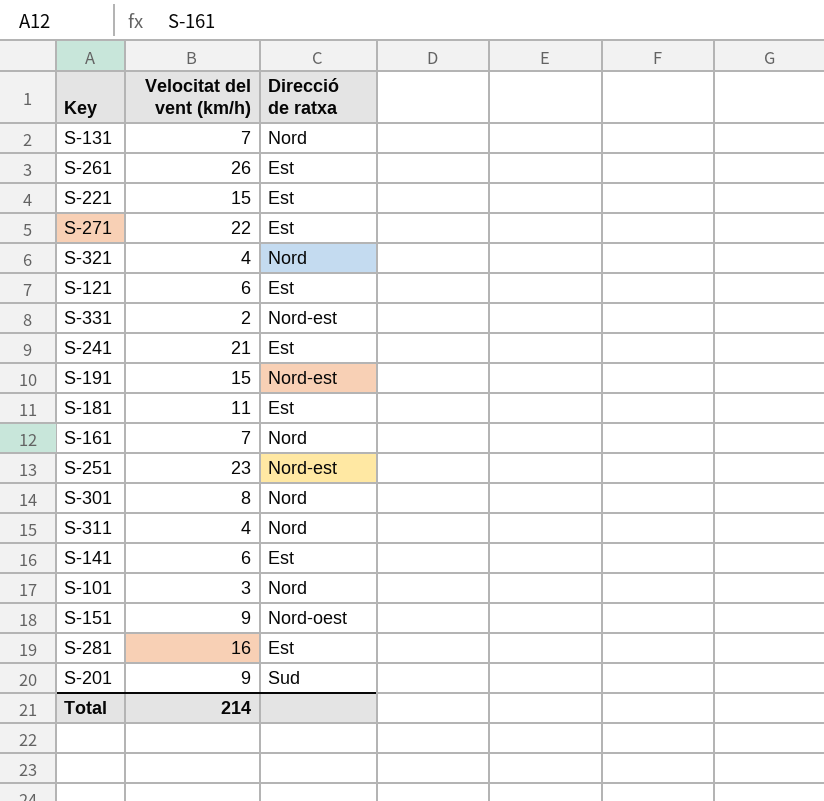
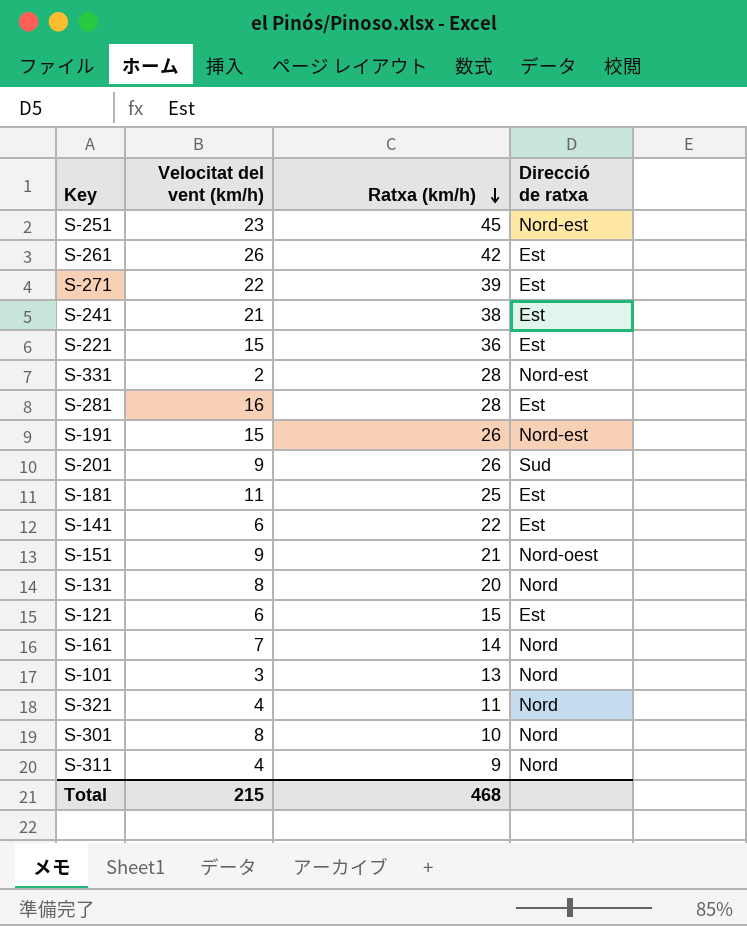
row order: none -> Ratxa (km/h) descending
column Ratxa (km/h) | position: none -> 3
S-131 | Velocitat del vent (km/h): 7 -> 8
Total | Velocitat del vent (km/h): 214 -> 215

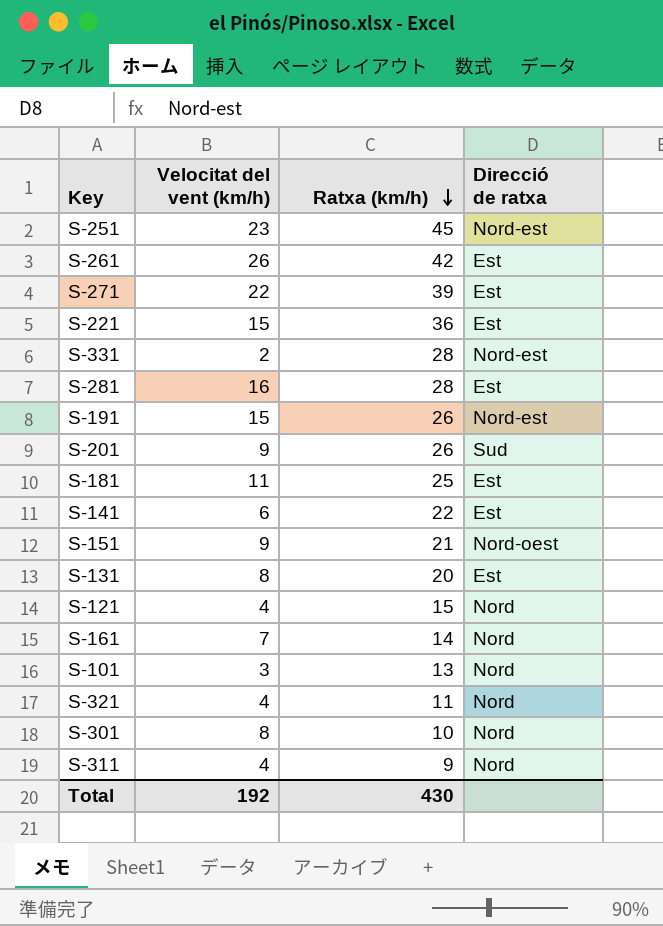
row S-241: 21 | 38 | Est -> none
S-131 | Direcció de ratxa: Nord -> Est
S-121 | Velocitat del vent (km/h): 6 -> 4
S-121 | Direcció de ratxa: Est -> Nord
Total | Velocitat del vent (km/h): 215 -> 192
Total | Ratxa (km/h): 468 -> 430

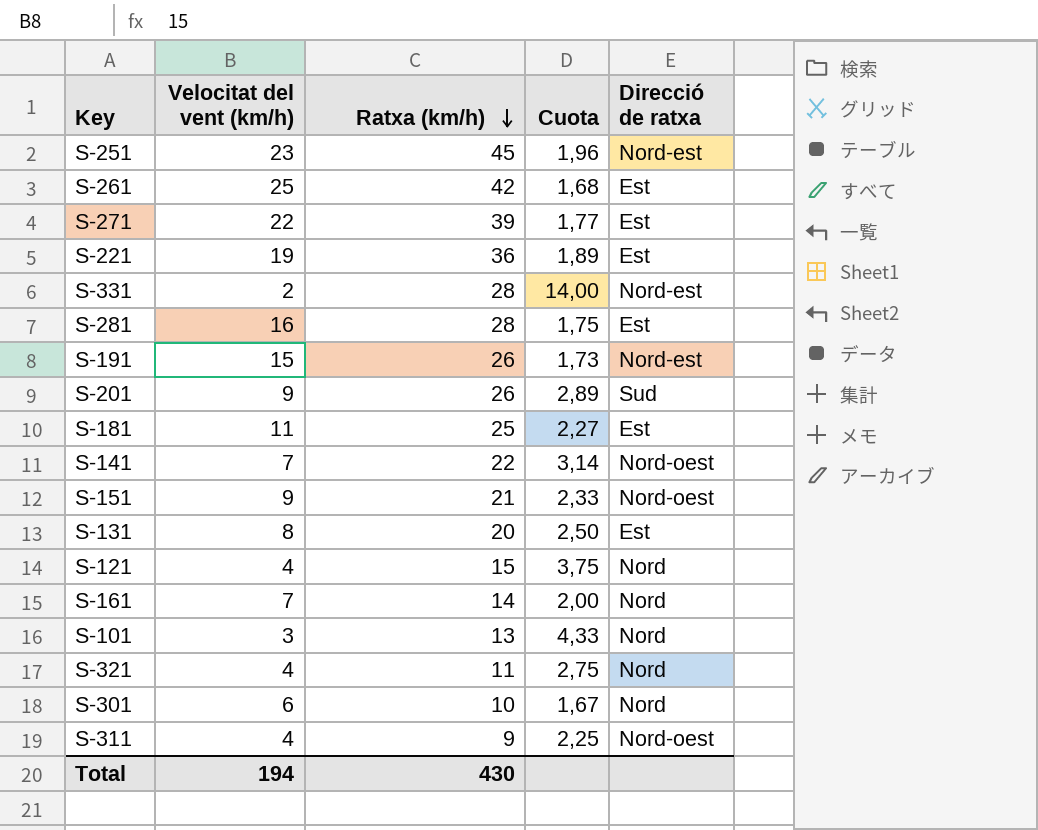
column Cuota | formula: none -> [Ratxa (km/h)] / [Velocitat del vent (km/h)]
S-261 | Velocitat del vent (km/h): 26 -> 25
S-221 | Velocitat del vent (km/h): 15 -> 19
S-141 | Velocitat del vent (km/h): 6 -> 7
S-141 | Direcció de ratxa: Est -> Nord-oest
S-301 | Velocitat del vent (km/h): 8 -> 6
S-311 | Direcció de ratxa: Nord -> Nord-oest
Total | Velocitat del vent (km/h): 192 -> 194

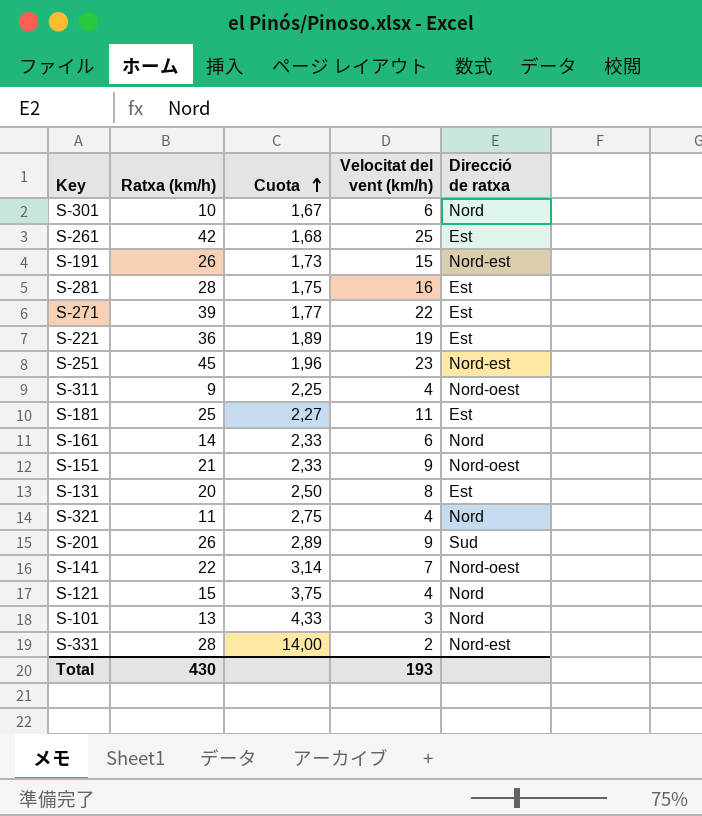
row order: Ratxa (km/h) descending -> Cuota ascending
column Velocitat del vent (km/h) | position: 2 -> 4
S-161 | Cuota: 2,00 -> 2,33
S-161 | Velocitat del vent (km/h): 7 -> 6
Total | Velocitat del vent (km/h): 194 -> 193

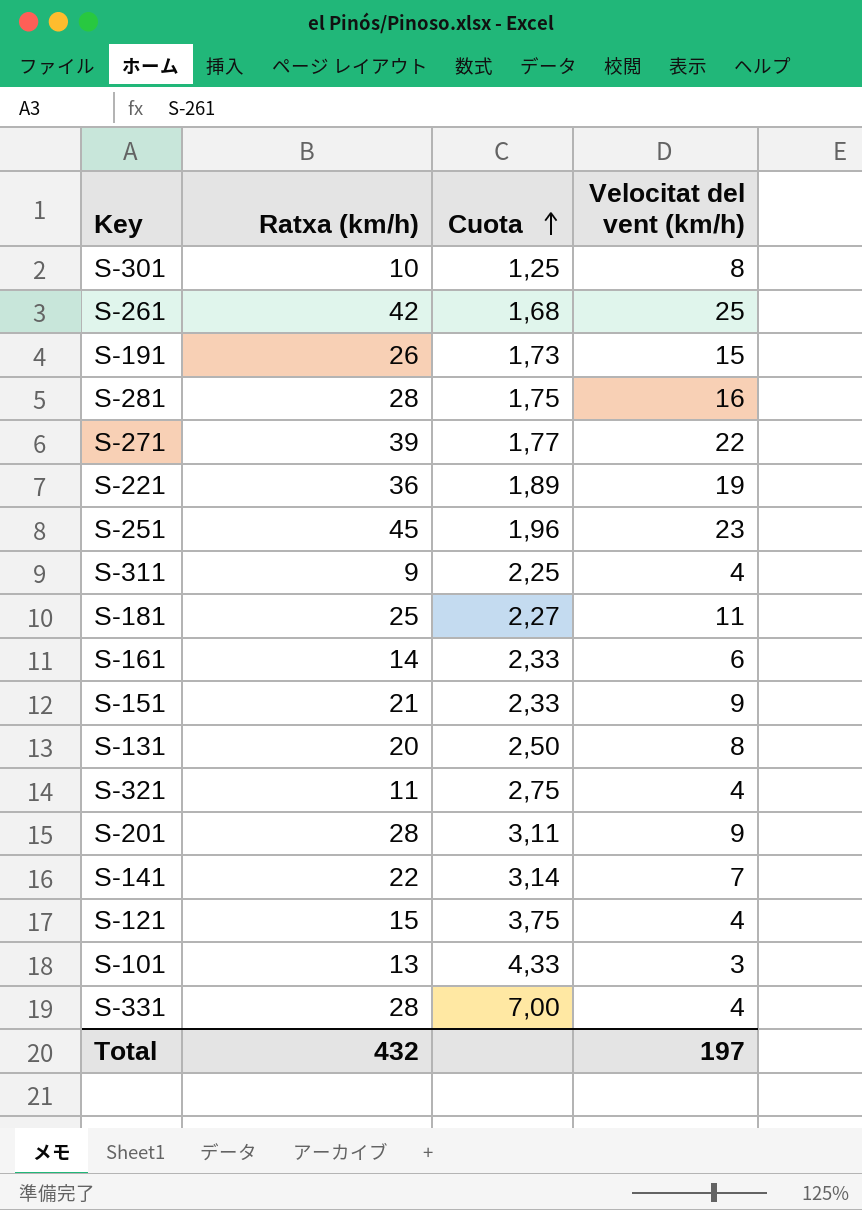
column Direcció de ratxa | position: 5 -> none
S-301 | Cuota: 1,67 -> 1,25
S-301 | Velocitat del vent (km/h): 6 -> 8
S-201 | Ratxa (km/h): 26 -> 28
S-201 | Cuota: 2,89 -> 3,11
S-331 | Cuota: 14,00 -> 7,00
S-331 | Velocitat del vent (km/h): 2 -> 4
Total | Ratxa (km/h): 430 -> 432
Total | Velocitat del vent (km/h): 193 -> 197

